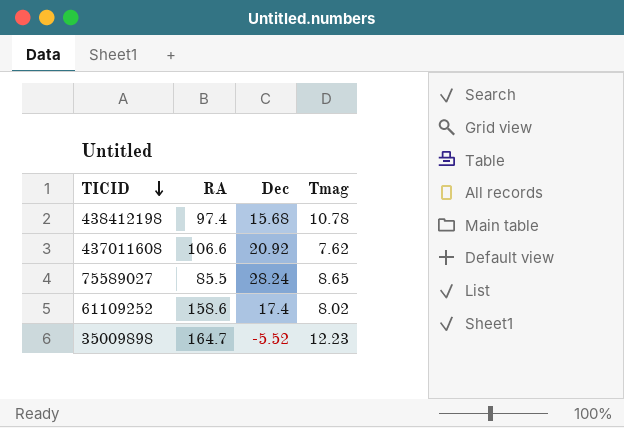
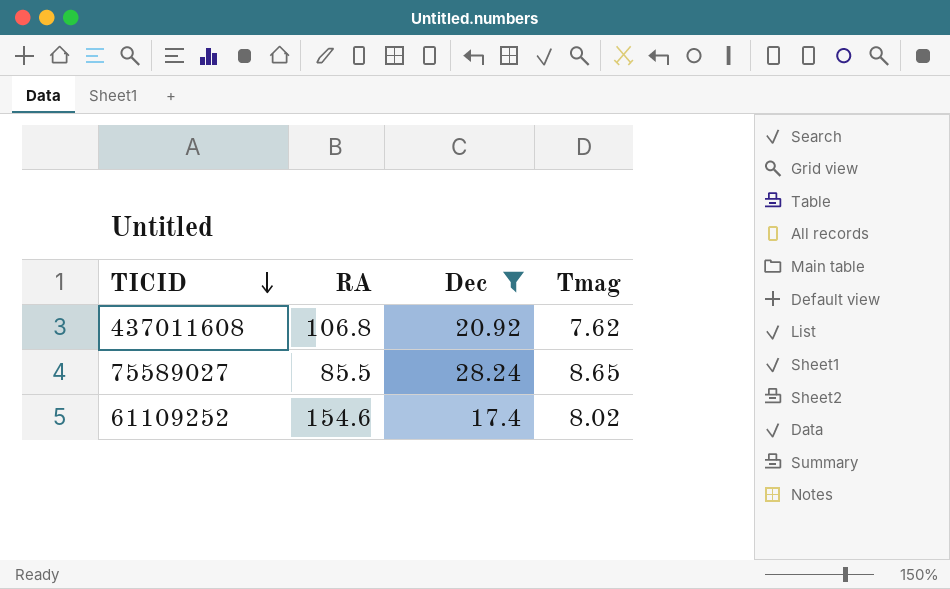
filter: none -> Dec >= 17.4
437011608 | RA: 106.6 -> 106.8
61109252 | RA: 158.6 -> 154.6

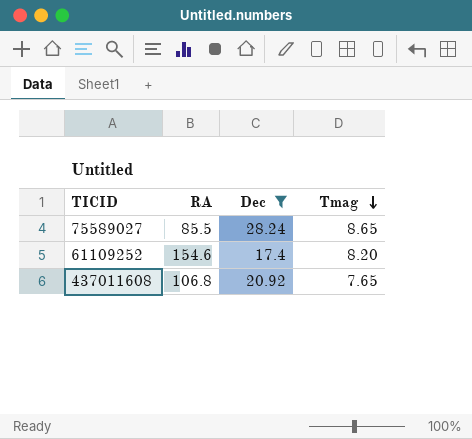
row order: TICID descending -> Tmag descending
61109252 | Tmag: 8.02 -> 8.20
437011608 | Tmag: 7.62 -> 7.65

